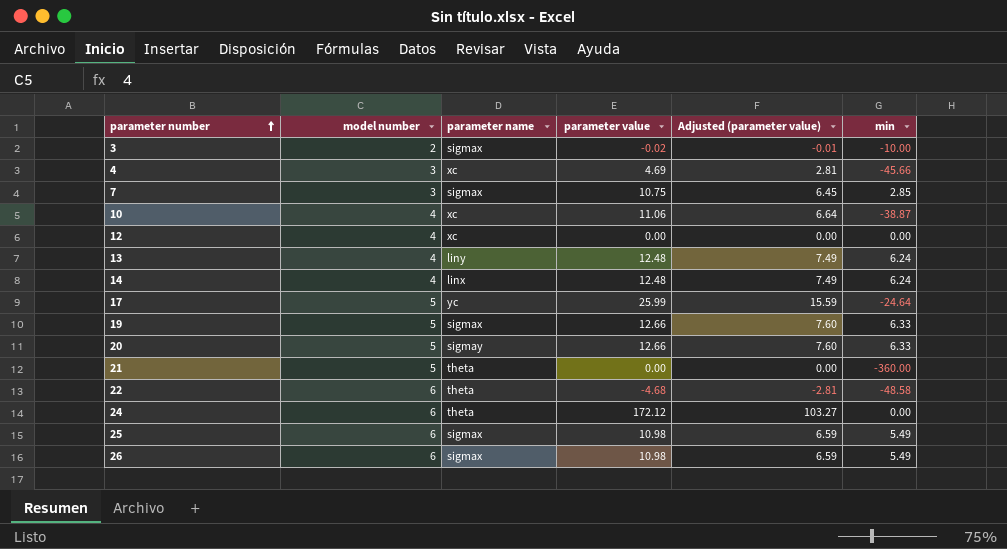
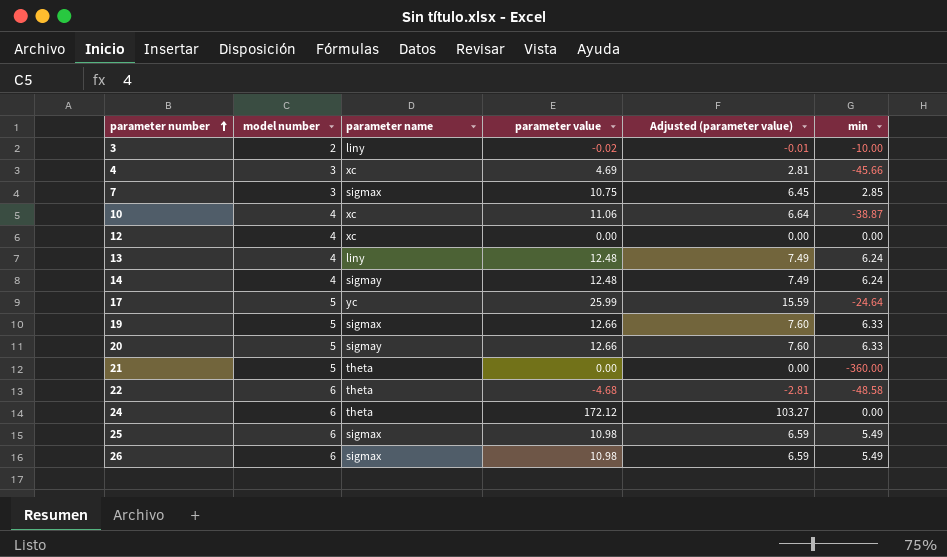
3 | parameter name: sigmax -> liny
14 | parameter name: linx -> sigmay

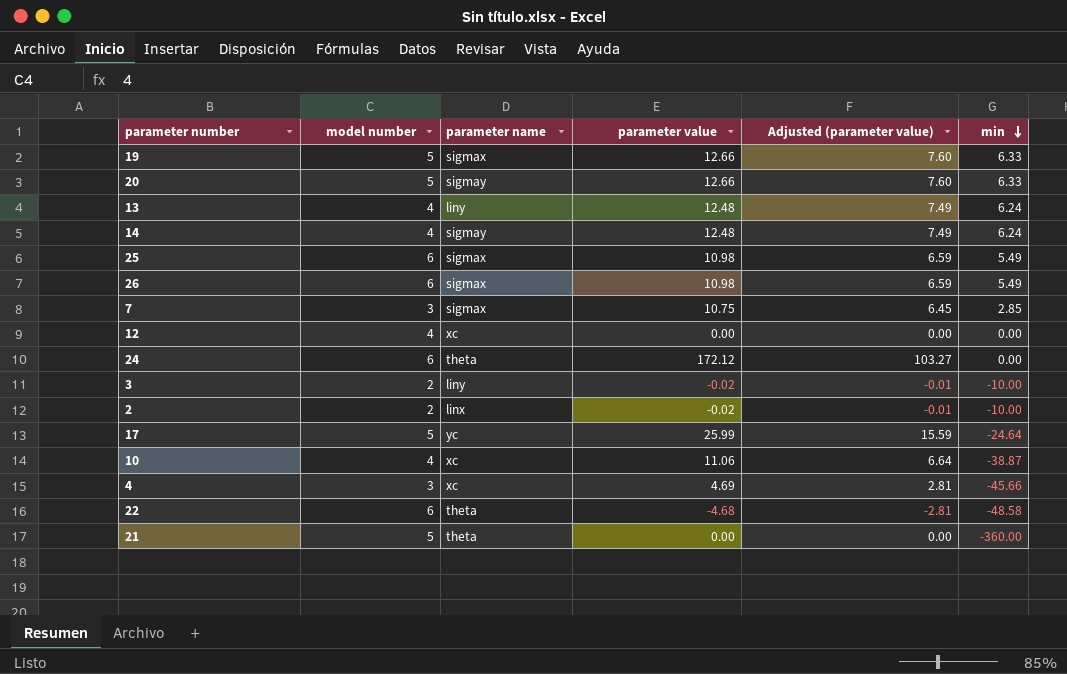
row order: parameter number ascending -> min descending
row 2: none -> 2 | linx | -0.02 | -0.01 | -10.00

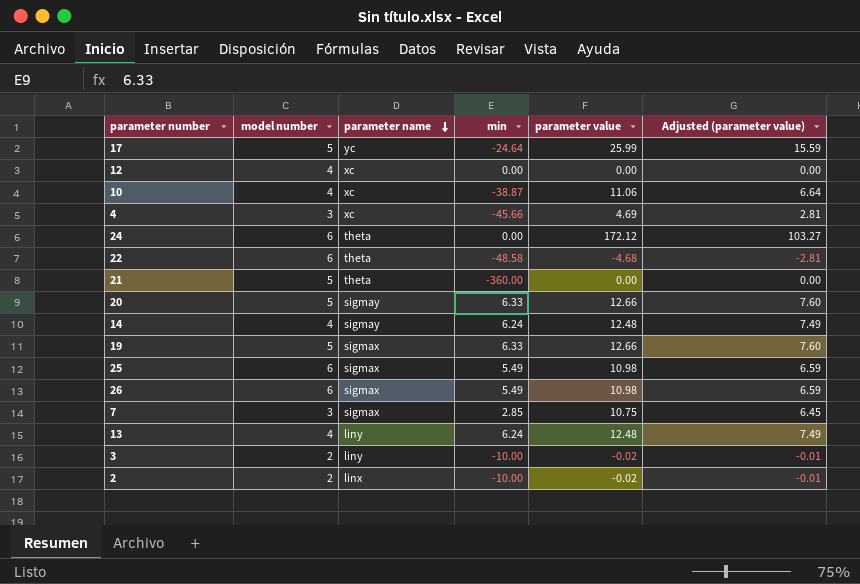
row order: min descending -> parameter name descending
column min | position: 6 -> 4

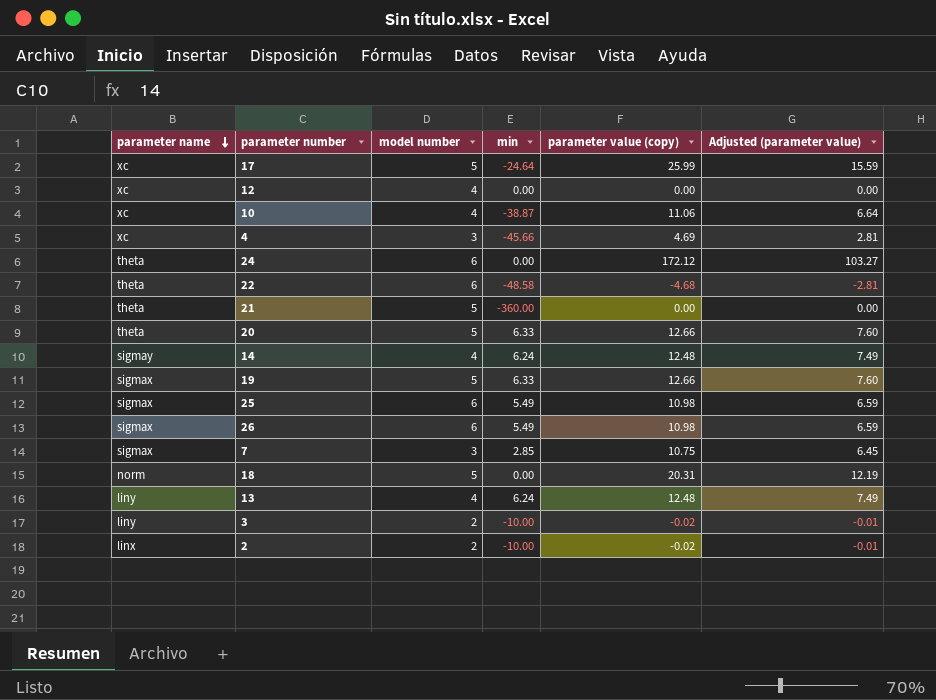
column parameter name | position: 3 -> 1
column name: parameter value -> parameter value (copy)
17 | parameter name: yc -> xc
20 | parameter name: sigmay -> theta
row 18: none -> norm | 5 | 0.00 | 20.31 | 12.19

